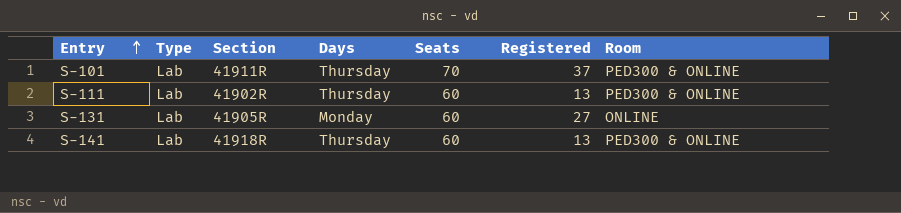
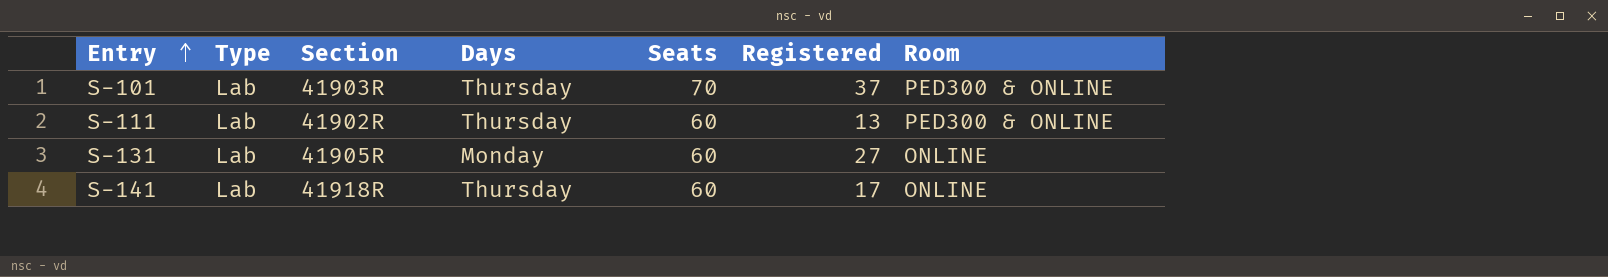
S-101 | Section: 41911R -> 41903R
S-141 | Registered: 13 -> 17
S-141 | Room: PED300 & ONLINE -> ONLINE

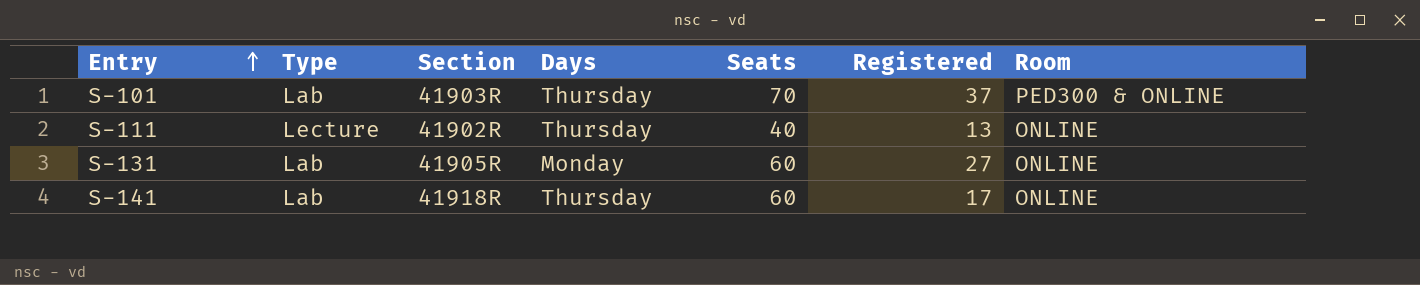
S-111 | Type: Lab -> Lecture
S-111 | Seats: 60 -> 40
S-111 | Room: PED300 & ONLINE -> ONLINE

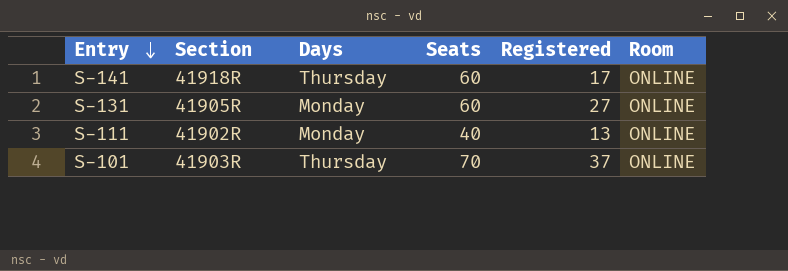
row order: Entry ascending -> Entry descending
column Type | position: 2 -> none
S-111 | Days: Thursday -> Monday
S-101 | Room: PED300 & ONLINE -> ONLINE

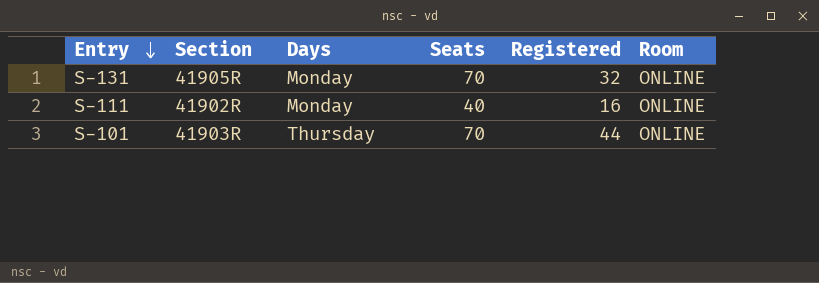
row S-141: 41918R | Thursday | 60 | 17 | ONLINE -> none
S-131 | Seats: 60 -> 70
S-131 | Registered: 27 -> 32
S-111 | Registered: 13 -> 16
S-101 | Registered: 37 -> 44

